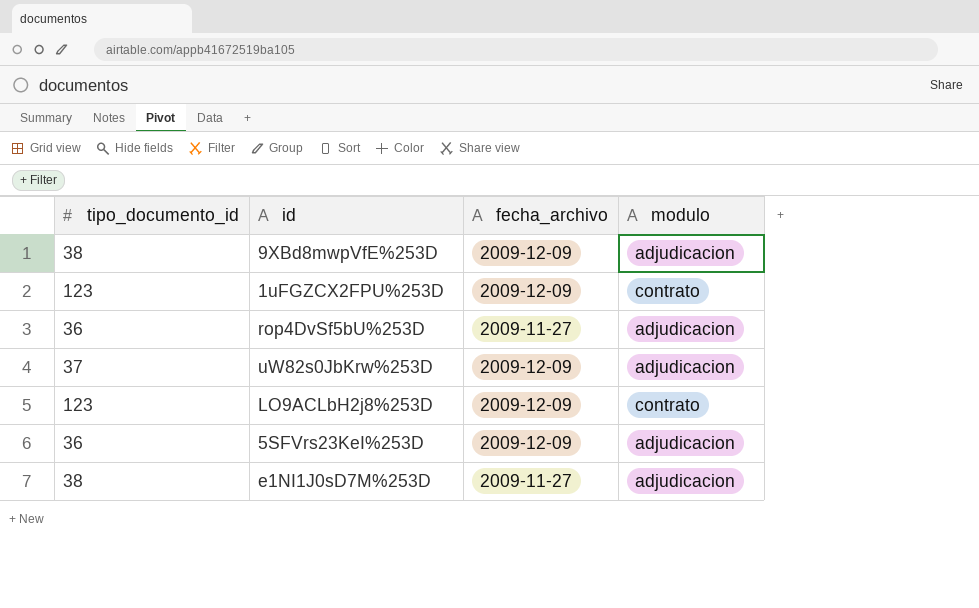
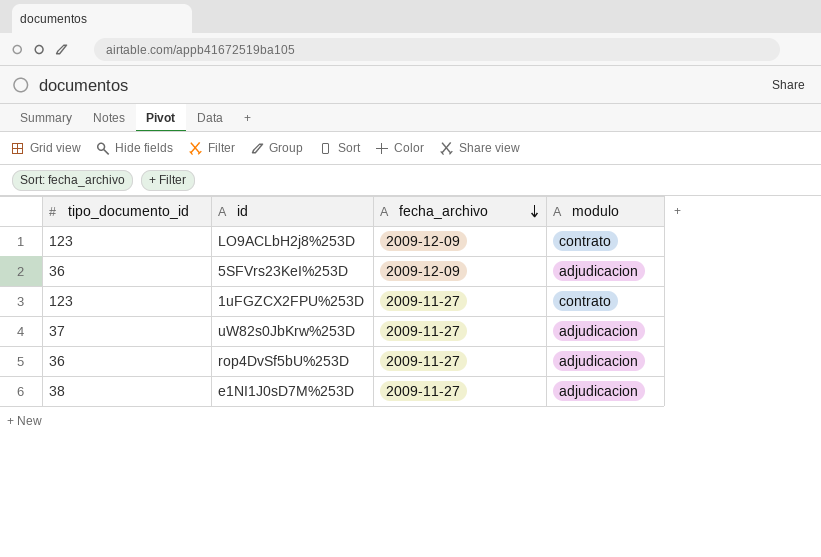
row order: none -> fecha_archivo descending
row 9XBd8mwpVfE%253D: 38 | 2009-12-09 | adjudicacion -> none
1uFGZCX2FPU%253D | fecha_archivo: 2009-12-09 -> 2009-11-27
uW82s0JbKrw%253D | fecha_archivo: 2009-12-09 -> 2009-11-27

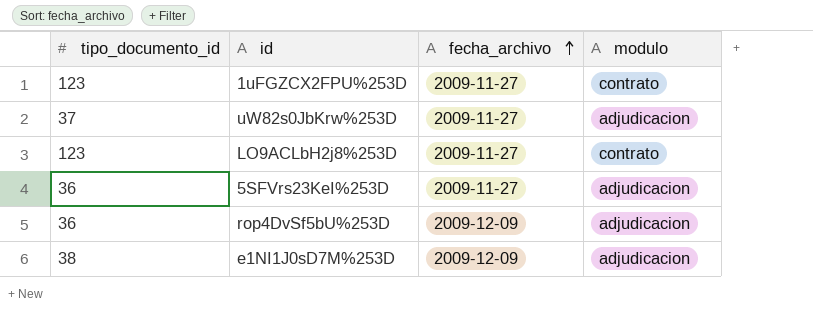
row order: fecha_archivo descending -> fecha_archivo ascending
LO9ACLbH2j8%253D | fecha_archivo: 2009-12-09 -> 2009-11-27
5SFVrs23KeI%253D | fecha_archivo: 2009-12-09 -> 2009-11-27
rop4DvSf5bU%253D | fecha_archivo: 2009-11-27 -> 2009-12-09
e1NI1J0sD7M%253D | fecha_archivo: 2009-11-27 -> 2009-12-09

